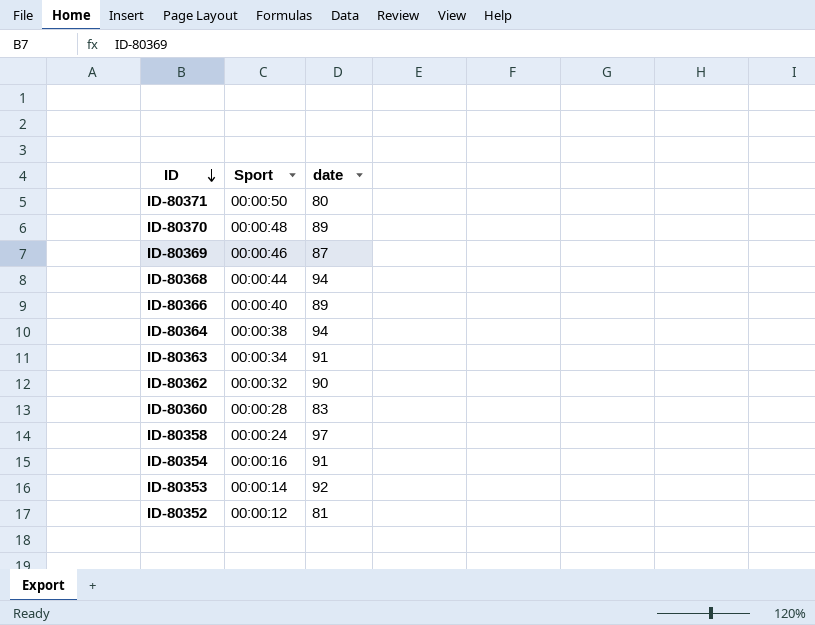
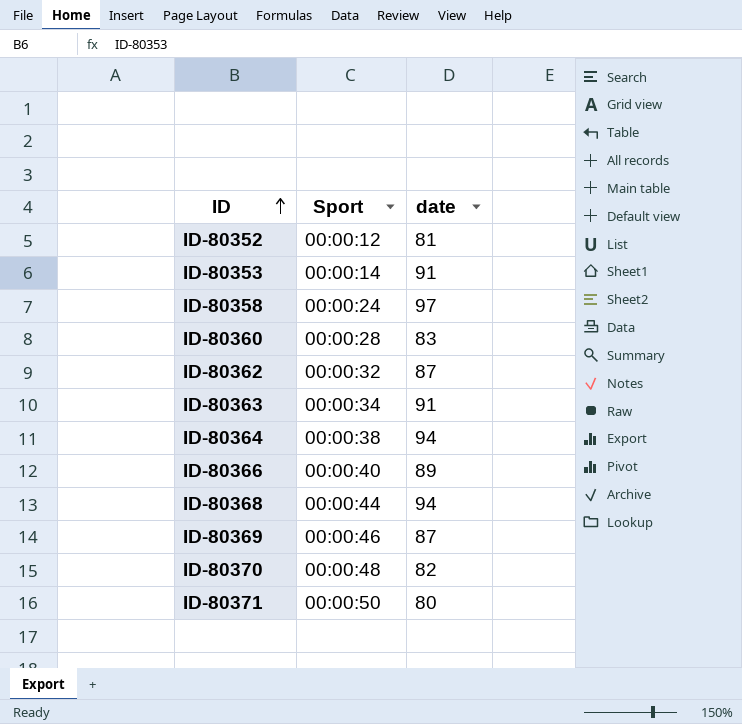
row order: ID descending -> ID ascending
row ID-80354: 00:00:16 | 91 -> none
ID-80353 | date: 92 -> 91
ID-80362 | date: 90 -> 87
ID-80370 | date: 89 -> 82

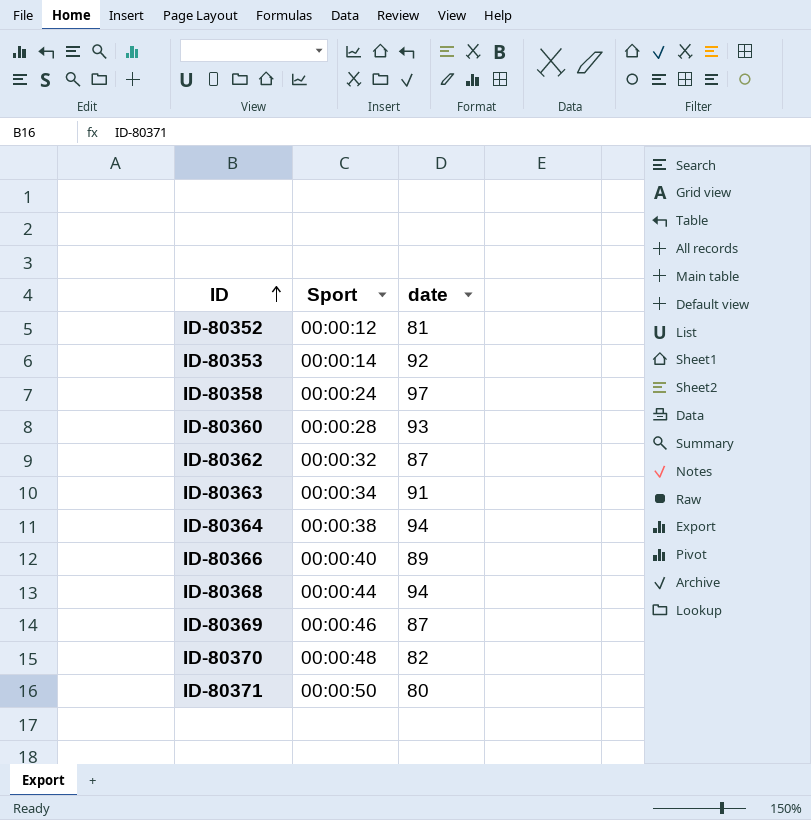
ID-80353 | date: 91 -> 92
ID-80360 | date: 83 -> 93

